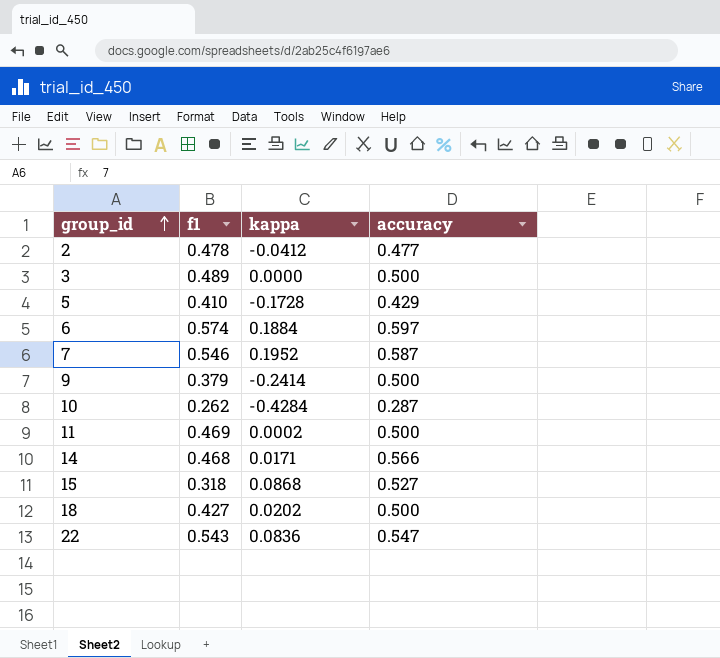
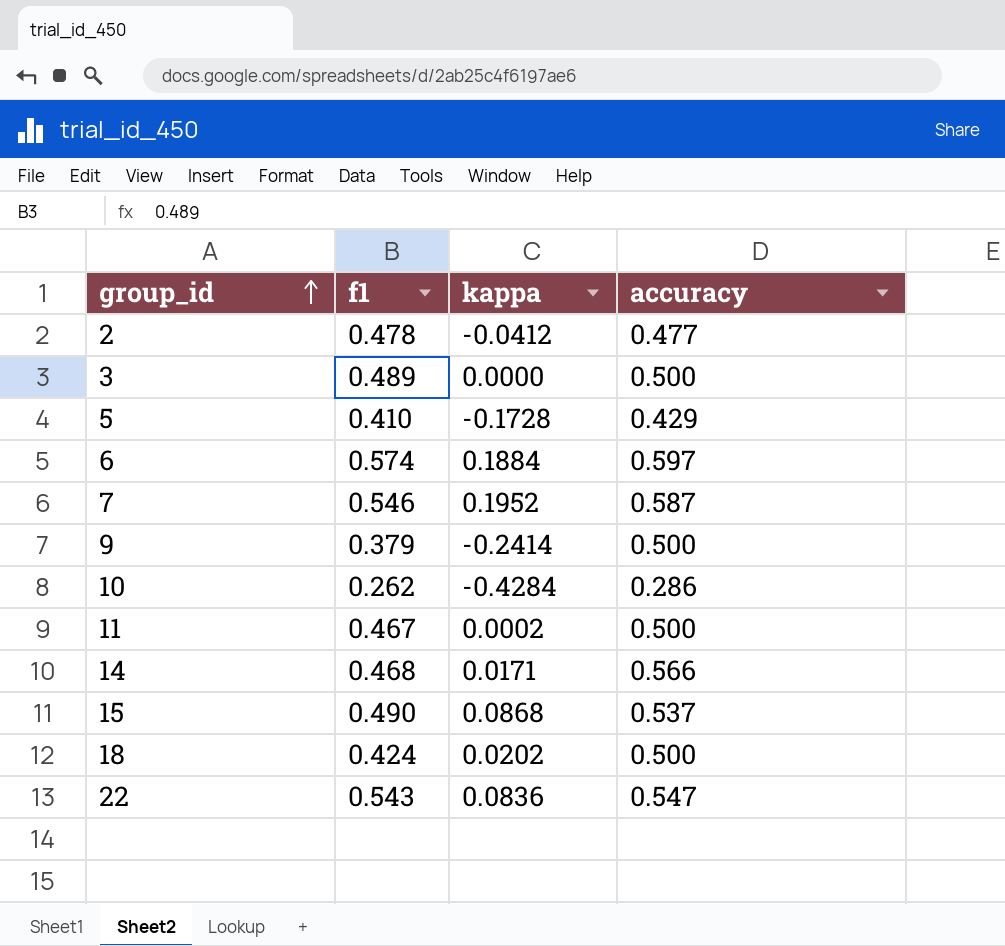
10 | accuracy: 0.287 -> 0.286
11 | f1: 0.469 -> 0.467
15 | f1: 0.318 -> 0.490
15 | accuracy: 0.527 -> 0.537
18 | f1: 0.427 -> 0.424

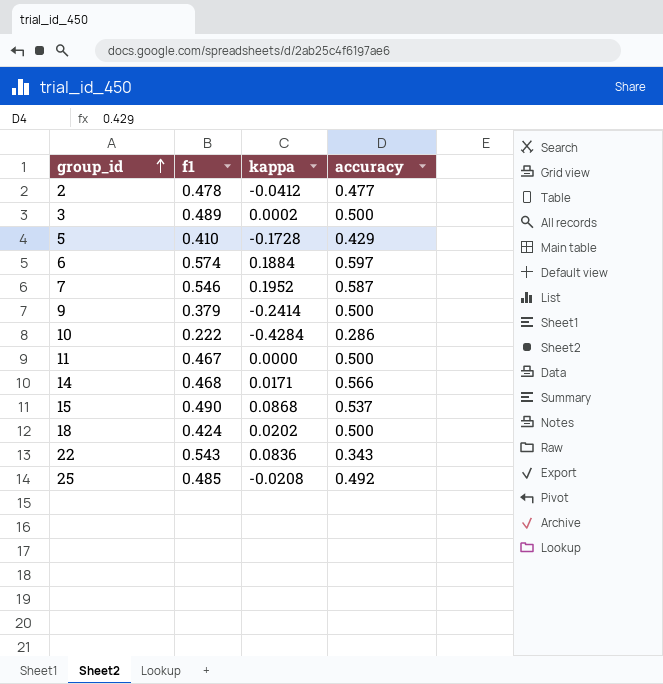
3 | kappa: 0.0000 -> 0.0002
10 | f1: 0.262 -> 0.222
11 | kappa: 0.0002 -> 0.0000
22 | accuracy: 0.547 -> 0.343
row 25: none -> 0.485 | -0.0208 | 0.492

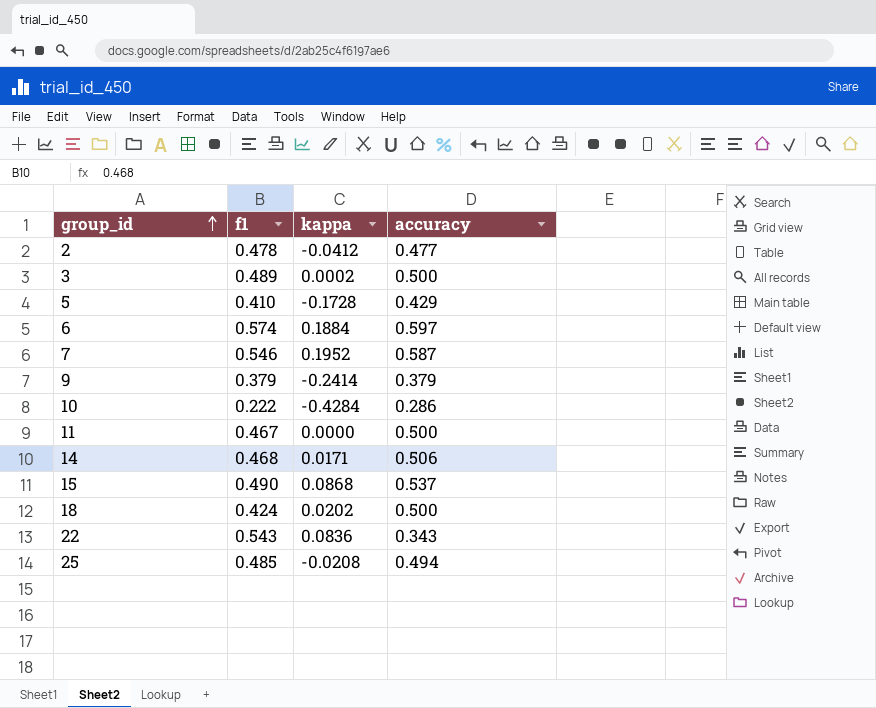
9 | accuracy: 0.500 -> 0.379
14 | accuracy: 0.566 -> 0.506
25 | accuracy: 0.492 -> 0.494

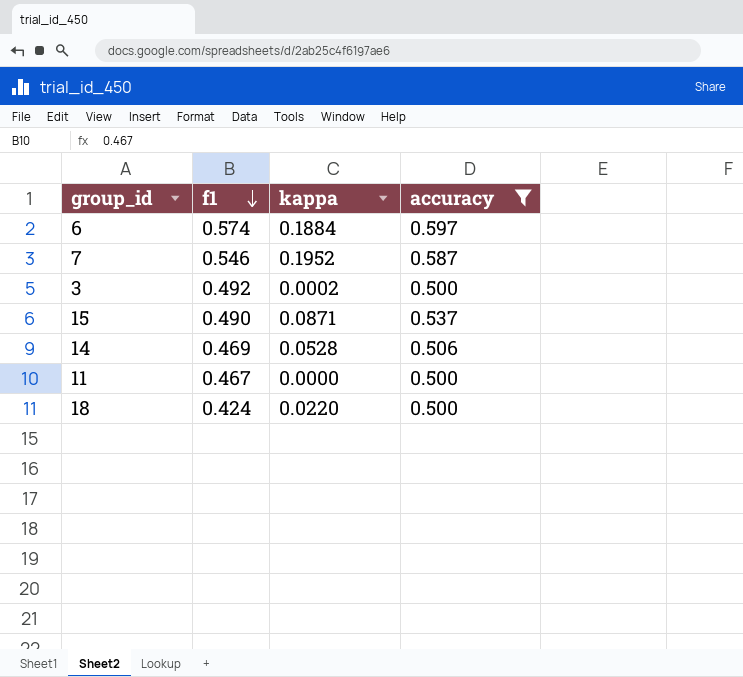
filter: none -> accuracy >= 0.500
row order: group_id ascending -> f1 descending
3 | f1: 0.489 -> 0.492
15 | kappa: 0.0868 -> 0.0871
14 | f1: 0.468 -> 0.469
14 | kappa: 0.0171 -> 0.0528
18 | kappa: 0.0202 -> 0.0220

